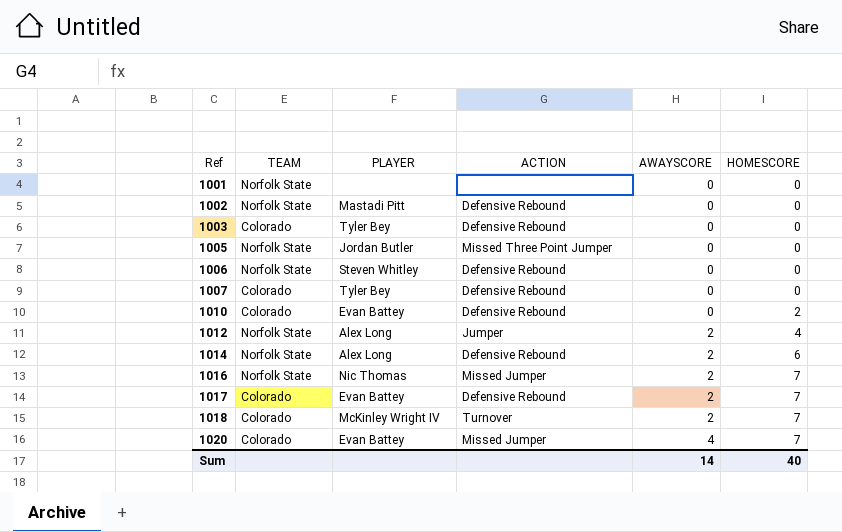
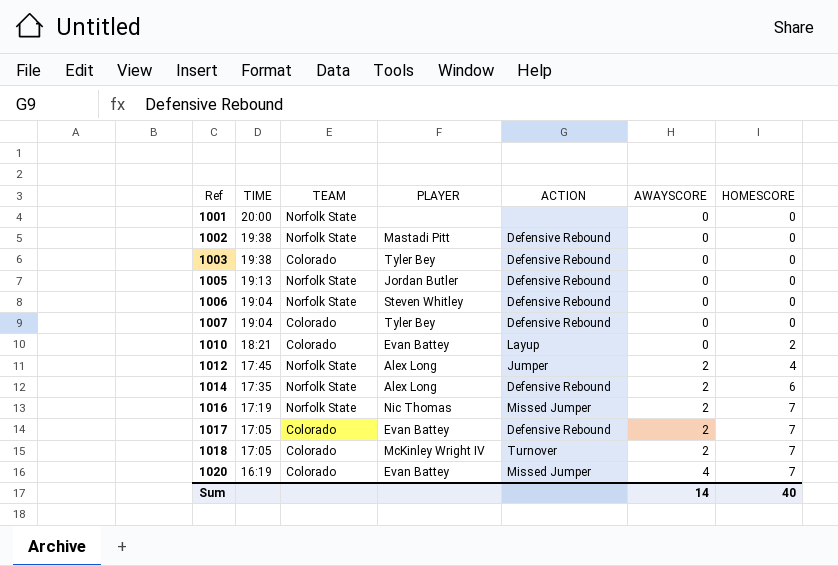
column TIME | position: none -> 2
1005 | ACTION: Missed Three Point Jumper -> Defensive Rebound
1010 | ACTION: Defensive Rebound -> Layup

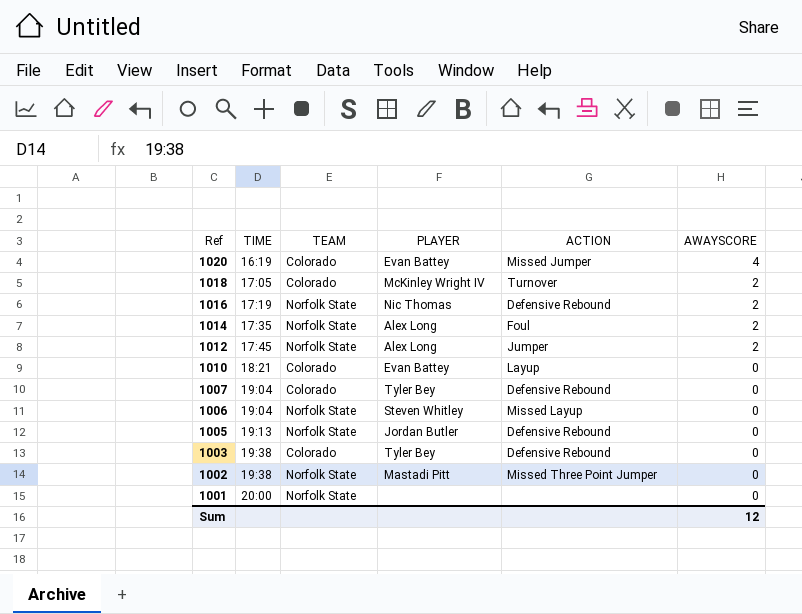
row order: Ref ascending -> Ref descending
column HOMESCORE | position: 7 -> none
row 1017: 17:05 | Colorado | Evan Battey | Defensive Rebound | 2 | 7 -> none
1016 | ACTION: Missed Jumper -> Defensive Rebound
1014 | ACTION: Defensive Rebound -> Foul
1006 | ACTION: Defensive Rebound -> Missed Layup
1002 | ACTION: Defensive Rebound -> Missed Three Point Jumper
Sum | AWAYSCORE: 14 -> 12

